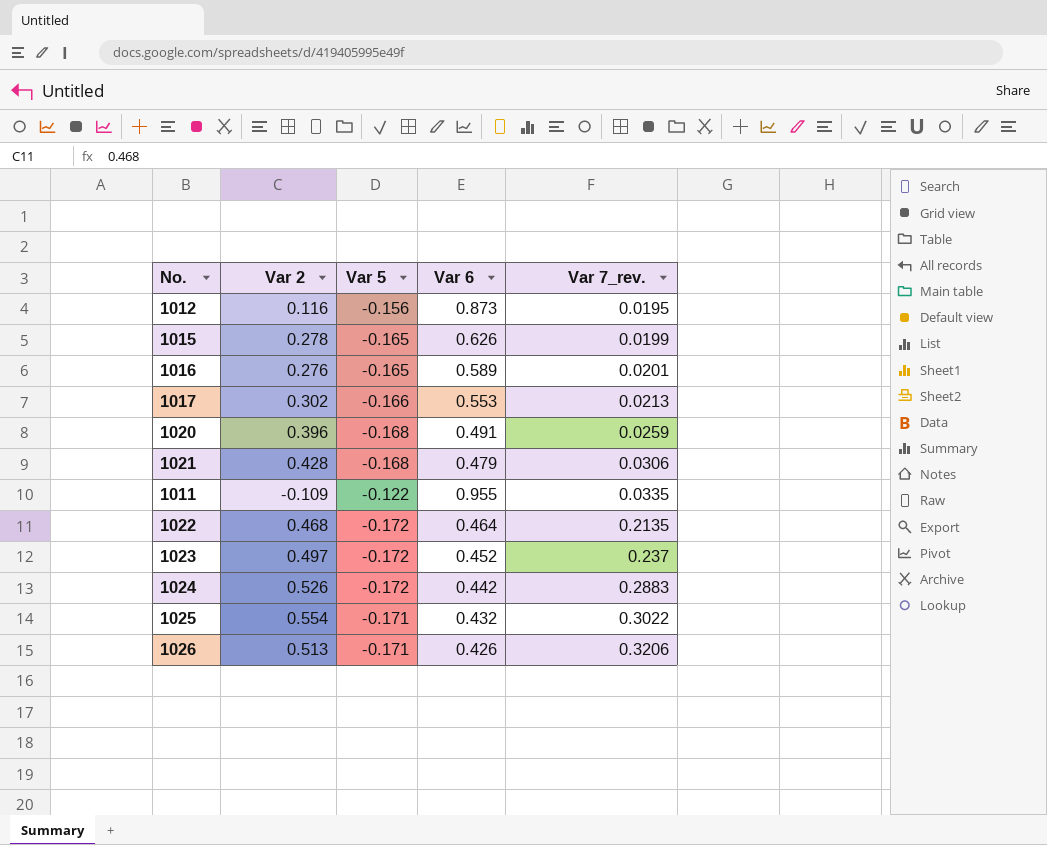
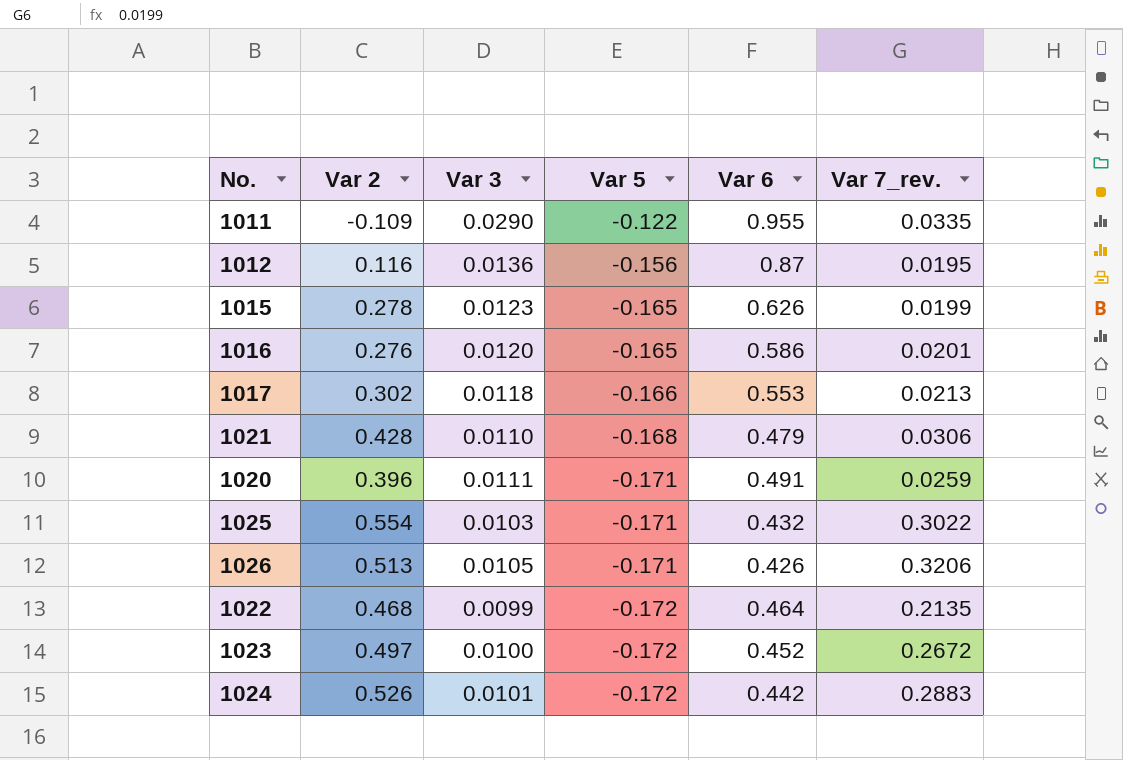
row order: Var 7_rev. ascending -> Var 5 descending
column Var 3 | position: none -> 3
1012 | Var 6: 0.873 -> 0.87
1016 | Var 6: 0.589 -> 0.586
1020 | Var 5: -0.168 -> -0.171
1023 | Var 7_rev.: 0.237 -> 0.2672

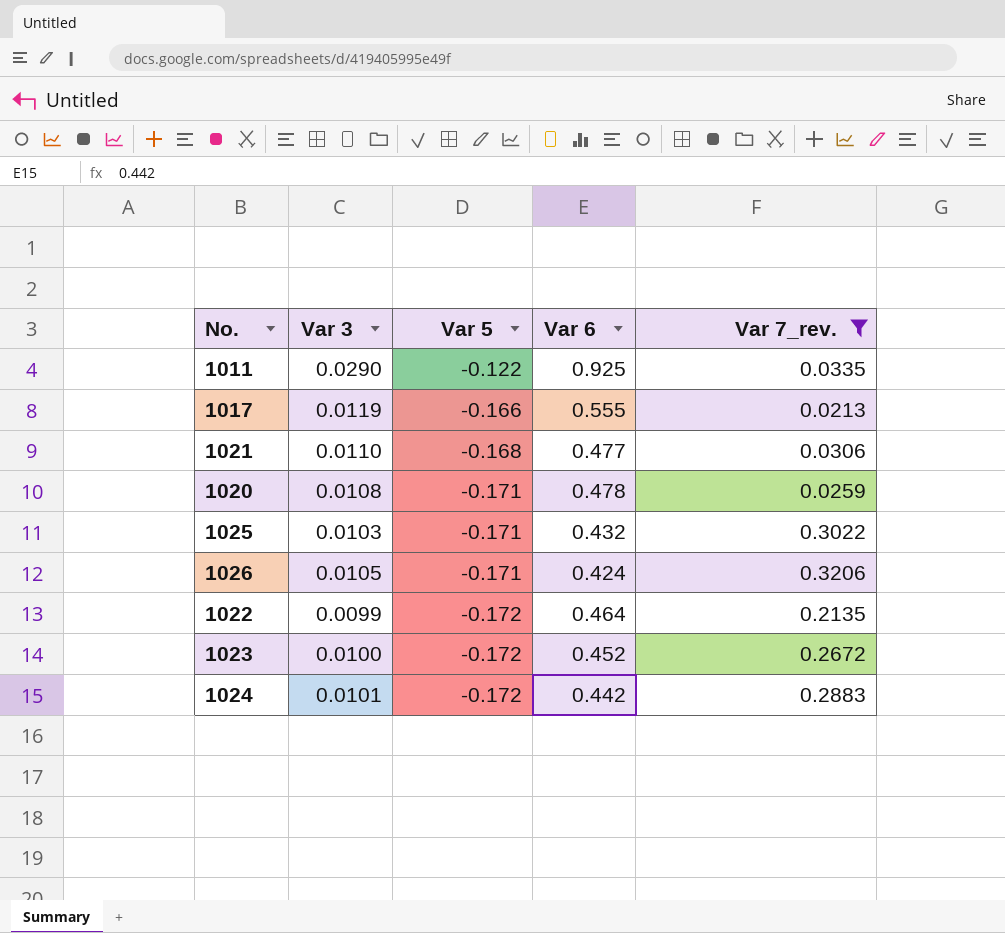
filter: none -> Var 7_rev. >= 0.0213
column Var 2 | position: 2 -> none
1011 | Var 6: 0.955 -> 0.925
1017 | Var 3: 0.0118 -> 0.0119
1017 | Var 6: 0.553 -> 0.555
1021 | Var 6: 0.479 -> 0.477
1020 | Var 3: 0.0111 -> 0.0108
1020 | Var 6: 0.491 -> 0.478
1026 | Var 6: 0.426 -> 0.424

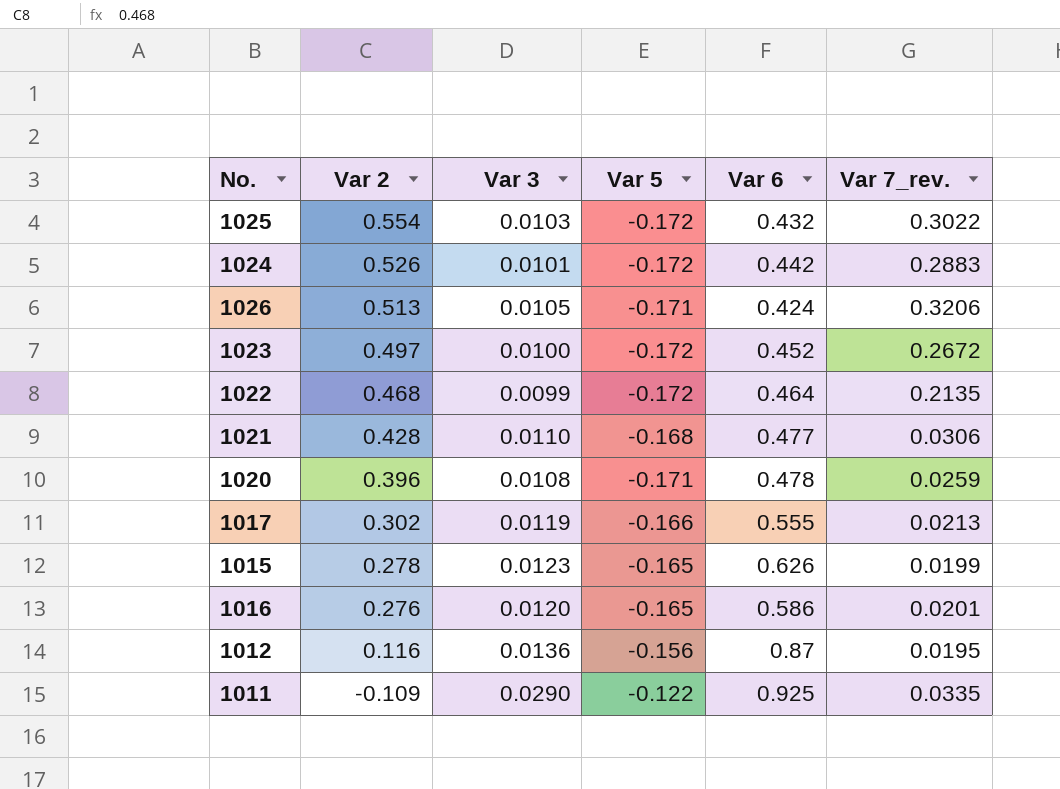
filter: Var 7_rev. >= 0.0213 -> none
row order: Var 5 descending -> Var 2 descending
column Var 2 | position: none -> 2
1025 | Var 5: -0.171 -> -0.172

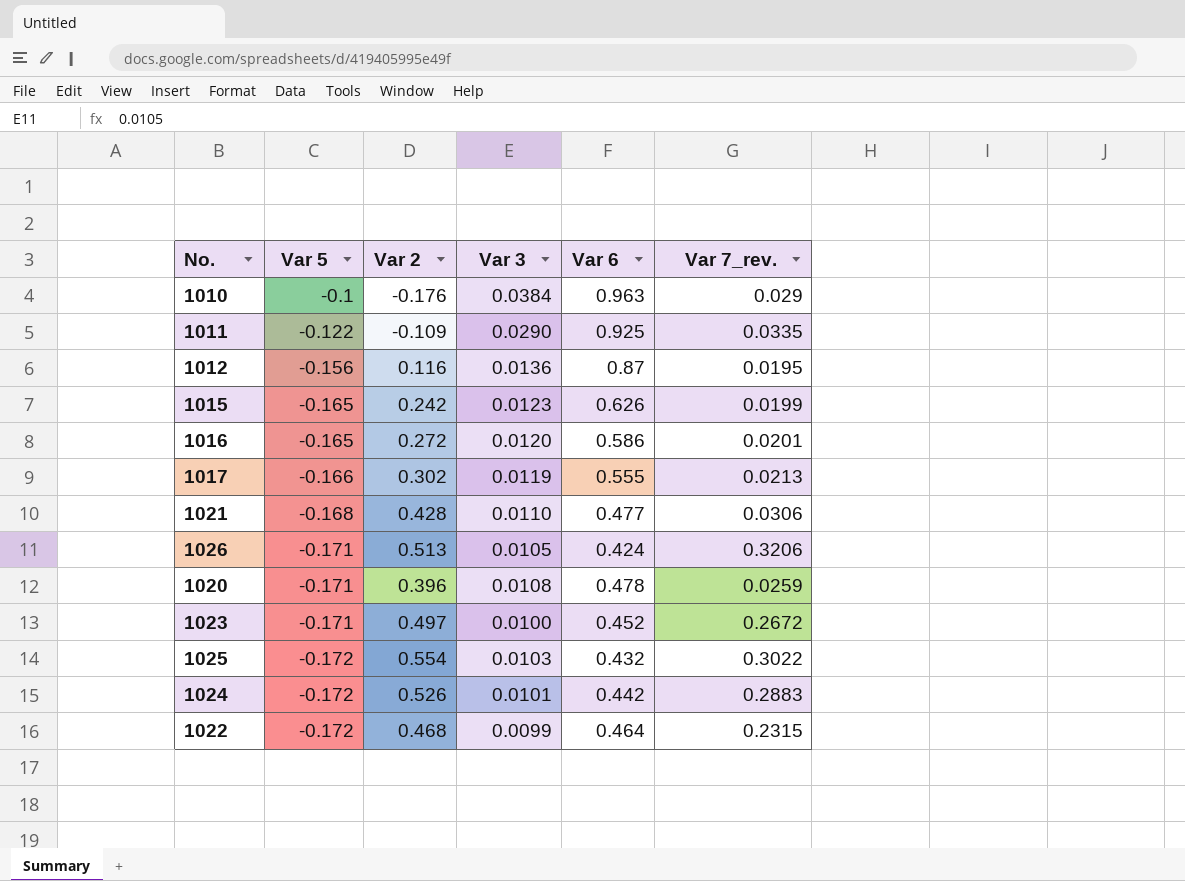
row order: Var 2 descending -> Var 5 descending
column Var 5 | position: 4 -> 2
row 1010: none -> -0.1 | -0.176 | 0.0384 | 0.963 | 0.029
1015 | Var 2: 0.278 -> 0.242
1016 | Var 2: 0.276 -> 0.272
1023 | Var 5: -0.172 -> -0.171
1022 | Var 7_rev.: 0.2135 -> 0.2315

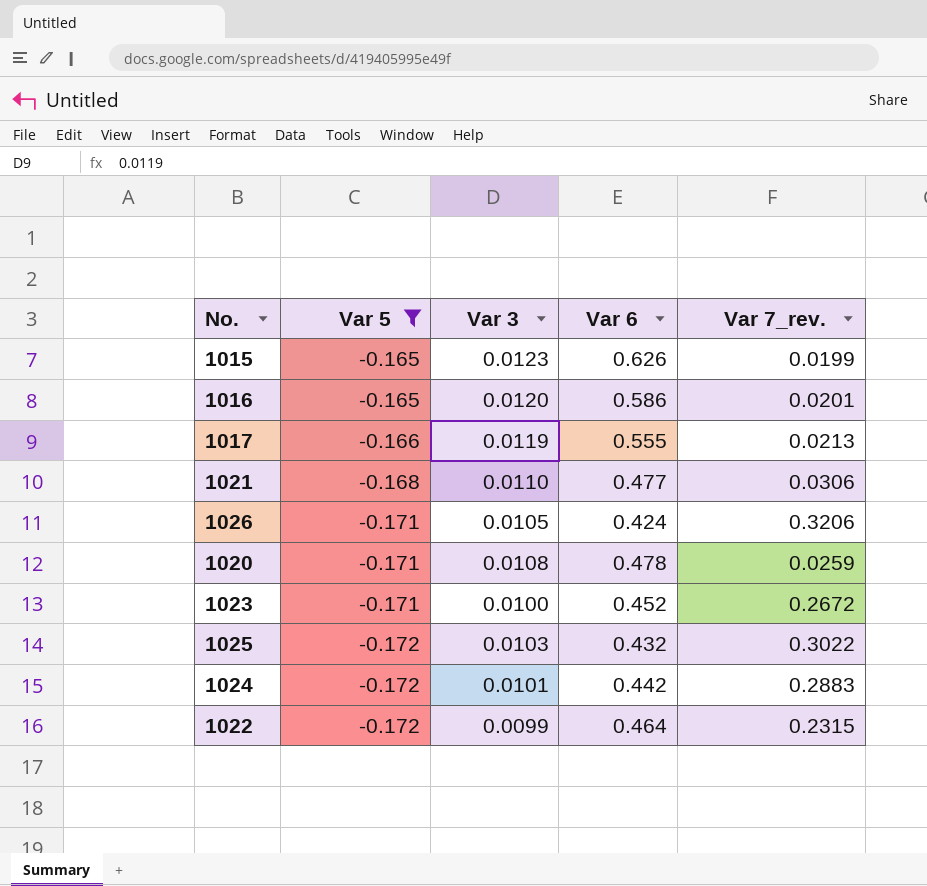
filter: none -> Var 5 <= -0.165
column Var 2 | position: 3 -> none

